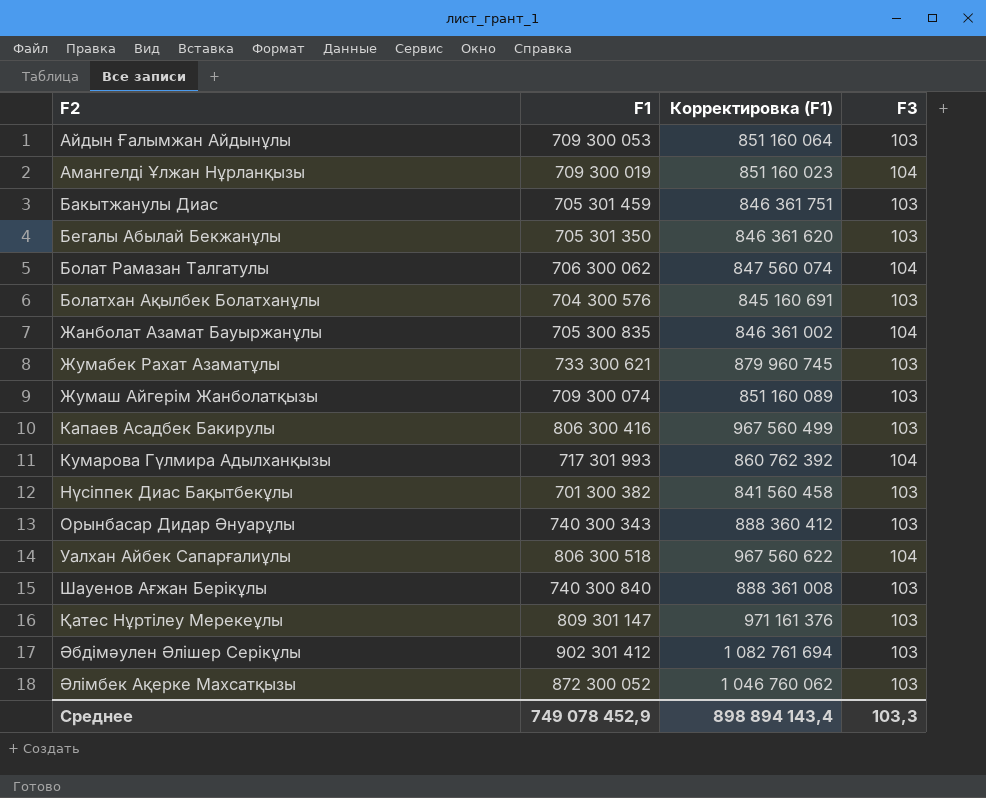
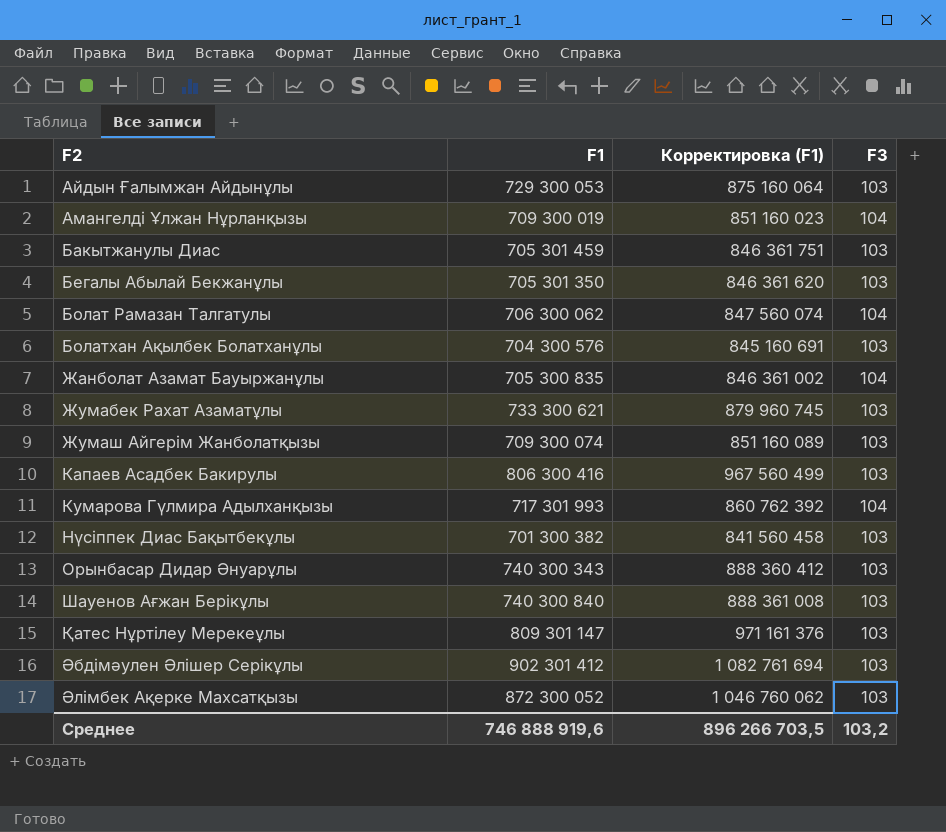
row Уалхан Айбек Сапарғалиұлы: 806 300 518 | 967 560 622 | 104 -> none
Айдын Ғалымжан Айдынұлы | F1: 709 300 053 -> 729 300 053
Айдын Ғалымжан Айдынұлы | Корректировка (F1): 851 160 064 -> 875 160 064
Среднее | F1: 749 078 452,9 -> 746 888 919,6
Среднее | Корректировка (F1): 898 894 143,4 -> 896 266 703,5
Среднее | F3: 103,3 -> 103,2

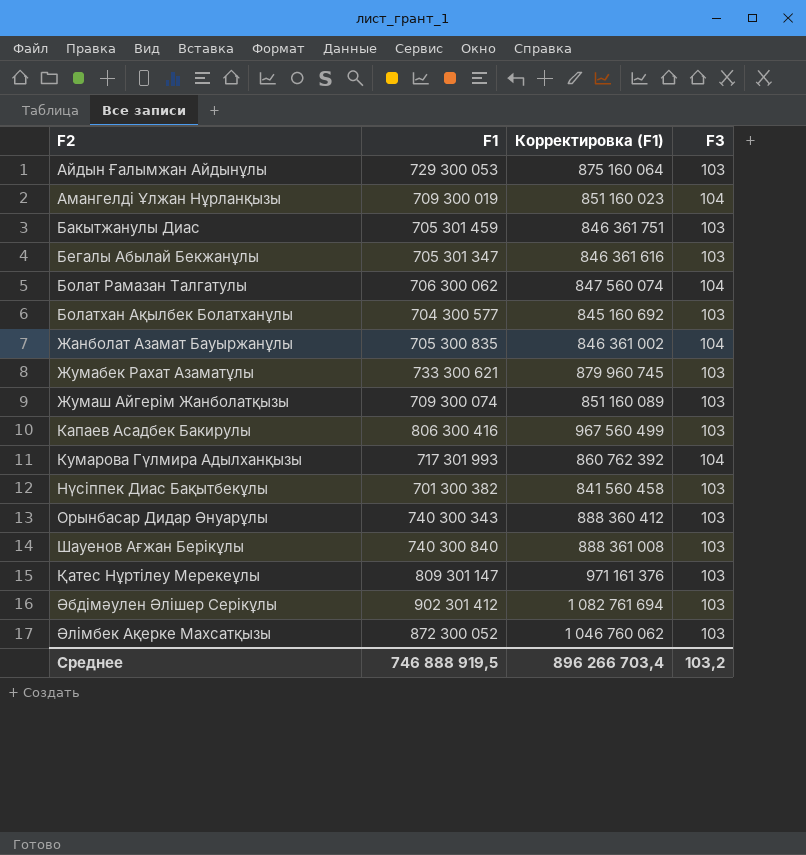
Бегалы Абылай Бекжанұлы | F1: 705 301 350 -> 705 301 347
Бегалы Абылай Бекжанұлы | Корректировка (F1): 846 361 620 -> 846 361 616
Болатхан Ақылбек Болатханұлы | F1: 704 300 576 -> 704 300 577
Болатхан Ақылбек Болатханұлы | Корректировка (F1): 845 160 691 -> 845 160 692
Среднее | F1: 746 888 919,6 -> 746 888 919,5
Среднее | Корректировка (F1): 896 266 703,5 -> 896 266 703,4

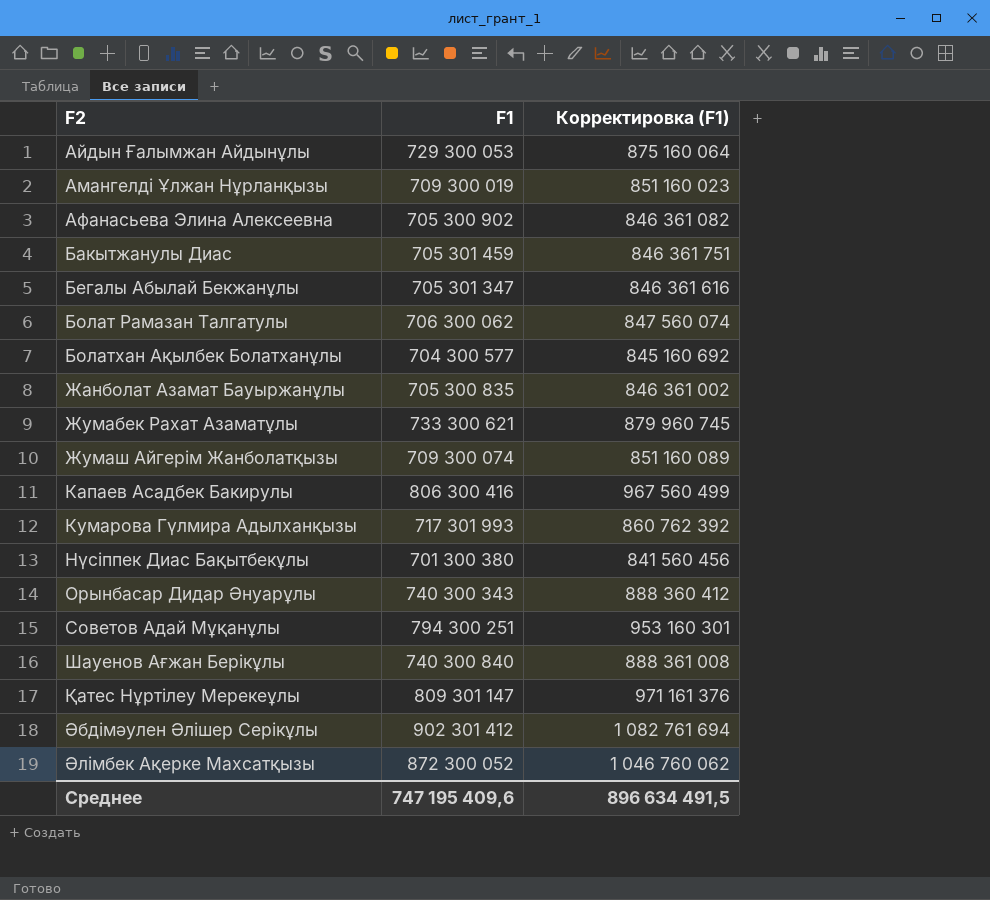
column F3 | position: 4 -> none
row Афанасьева Элина Алексеевна: none -> 705 300 902 | 846 361 082
Нүсіппек Диас Бақытбекұлы | F1: 701 300 382 -> 701 300 380
Нүсіппек Диас Бақытбекұлы | Корректировка (F1): 841 560 458 -> 841 560 456
row Советов Адай Мұқанұлы: none -> 794 300 251 | 953 160 301
Среднее | F1: 746 888 919,5 -> 747 195 409,6
Среднее | Корректировка (F1): 896 266 703,4 -> 896 634 491,5

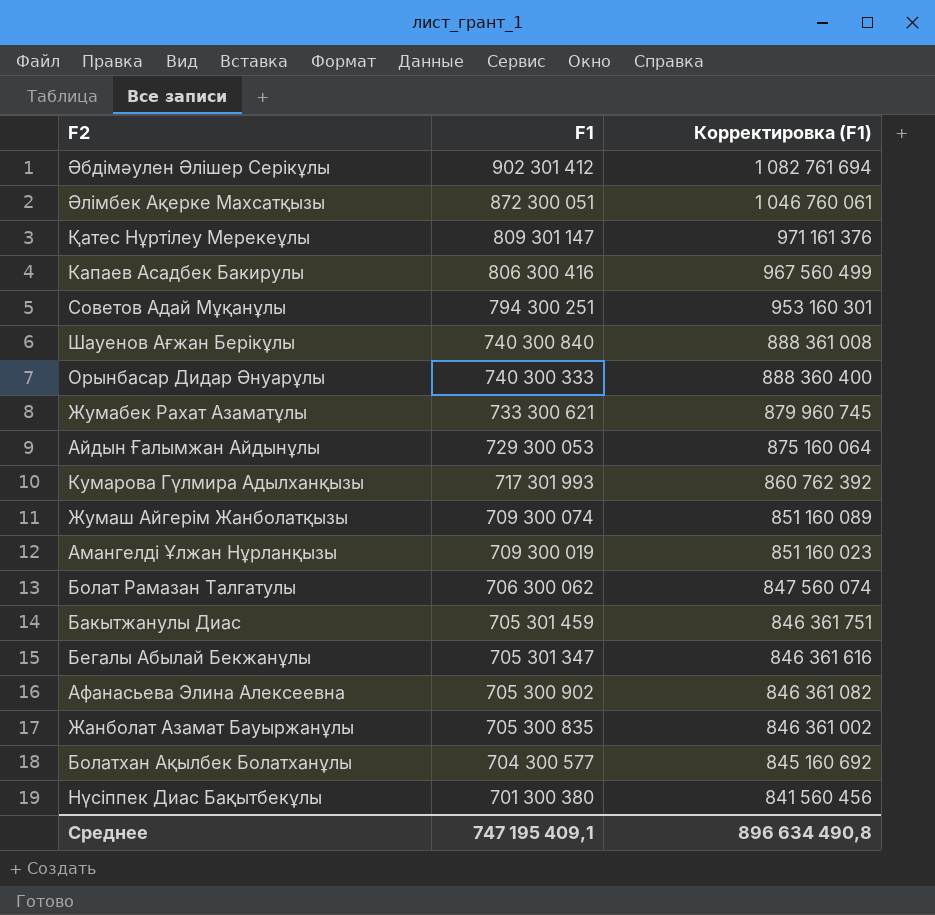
row order: F2 ascending -> F1 descending
Әлімбек Ақерке Махсатқызы | F1: 872 300 052 -> 872 300 051
Әлімбек Ақерке Махсатқызы | Корректировка (F1): 1 046 760 062 -> 1 046 760 061
Орынбасар Дидар Әнуарұлы | F1: 740 300 343 -> 740 300 333
Орынбасар Дидар Әнуарұлы | Корректировка (F1): 888 360 412 -> 888 360 400
Среднее | F1: 747 195 409,6 -> 747 195 409,1
Среднее | Корректировка (F1): 896 634 491,5 -> 896 634 490,8

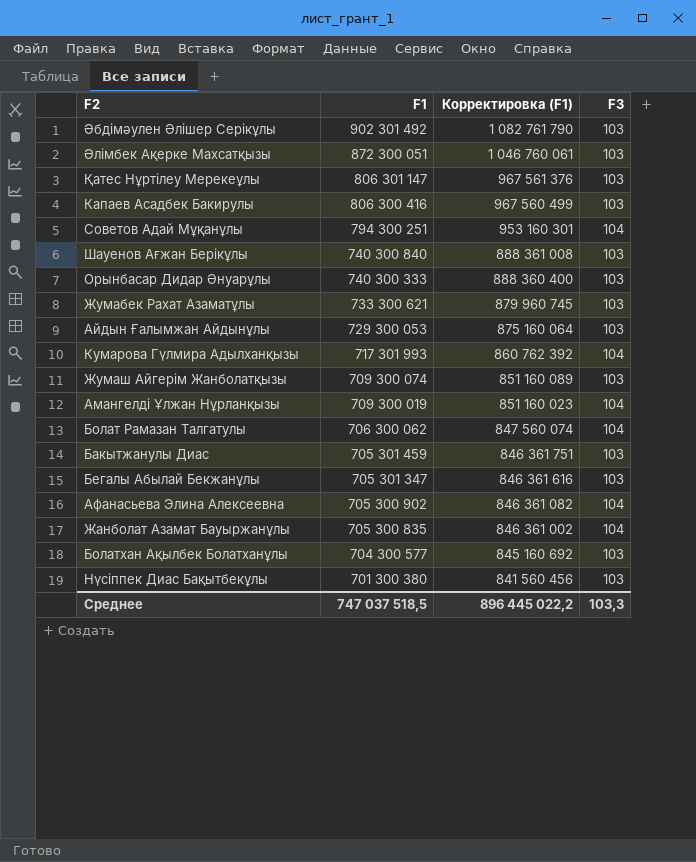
column F3 | position: none -> 4
Әбдімәулен Әлішер Серікұлы | F1: 902 301 412 -> 902 301 492
Әбдімәулен Әлішер Серікұлы | Корректировка (F1): 1 082 761 694 -> 1 082 761 790
Қатес Нұртілеу Мерекеұлы | F1: 809 301 147 -> 806 301 147
Қатес Нұртілеу Мерекеұлы | Корректировка (F1): 971 161 376 -> 967 561 376
Среднее | F1: 747 195 409,1 -> 747 037 518,5
Среднее | Корректировка (F1): 896 634 490,8 -> 896 445 022,2

